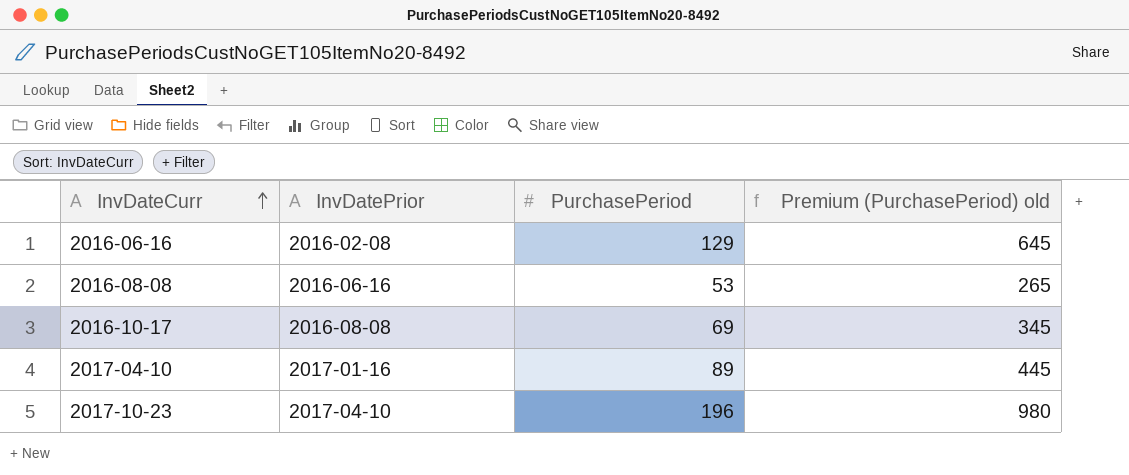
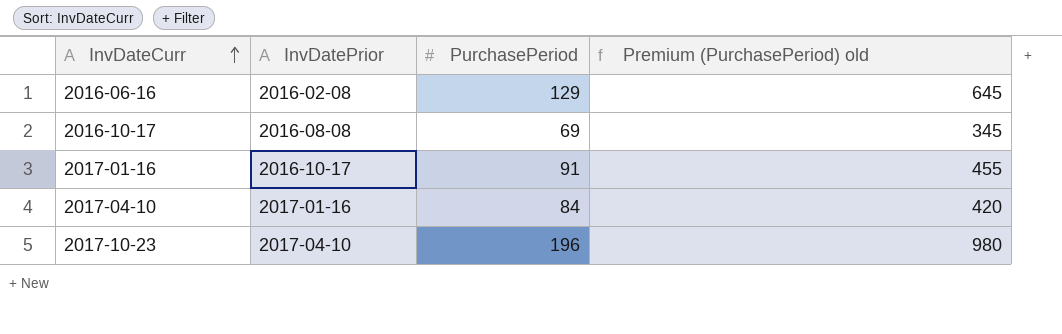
row 2016-08-08: 2016-06-16 | 53 | 265 -> none
row 2017-01-16: none -> 2016-10-17 | 91 | 455
2017-04-10 | PurchasePeriod: 89 -> 84
2017-04-10 | Premium (PurchasePeriod) old: 445 -> 420

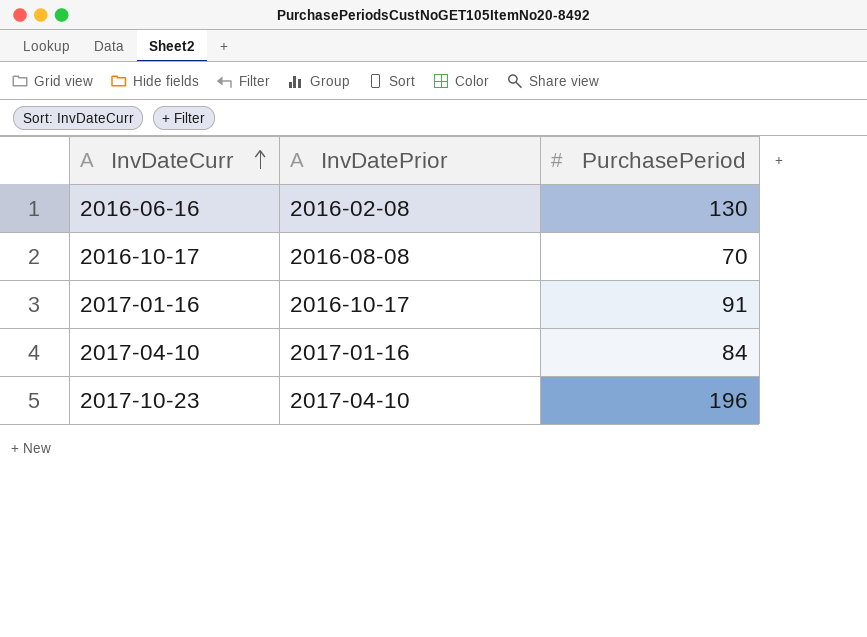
column Premium (PurchasePeriod) old | formula: [PurchasePeriod] * 5 -> none
2016-06-16 | PurchasePeriod: 129 -> 130
2016-10-17 | PurchasePeriod: 69 -> 70

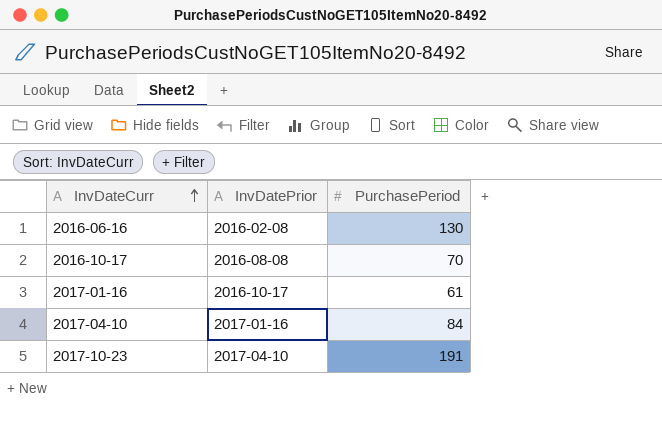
2017-01-16 | PurchasePeriod: 91 -> 61
2017-10-23 | PurchasePeriod: 196 -> 191

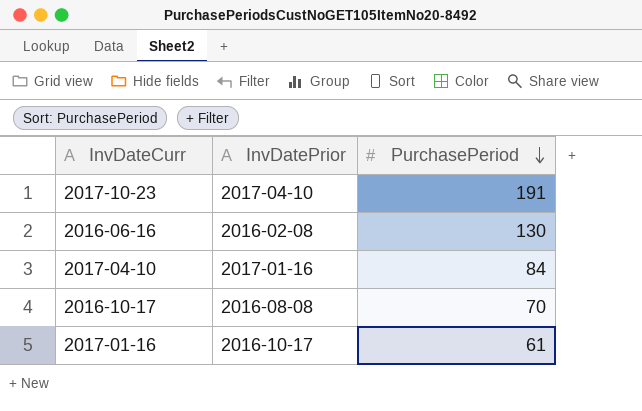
row order: InvDateCurr ascending -> PurchasePeriod descending

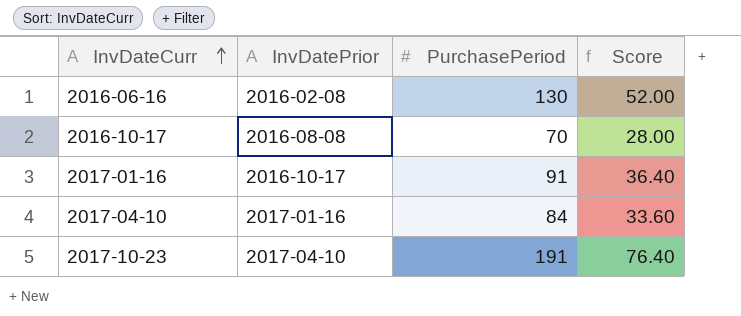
row order: PurchasePeriod descending -> InvDateCurr ascending
column Score | formula: none -> [PurchasePeriod] * 0.4
2017-01-16 | PurchasePeriod: 61 -> 91

